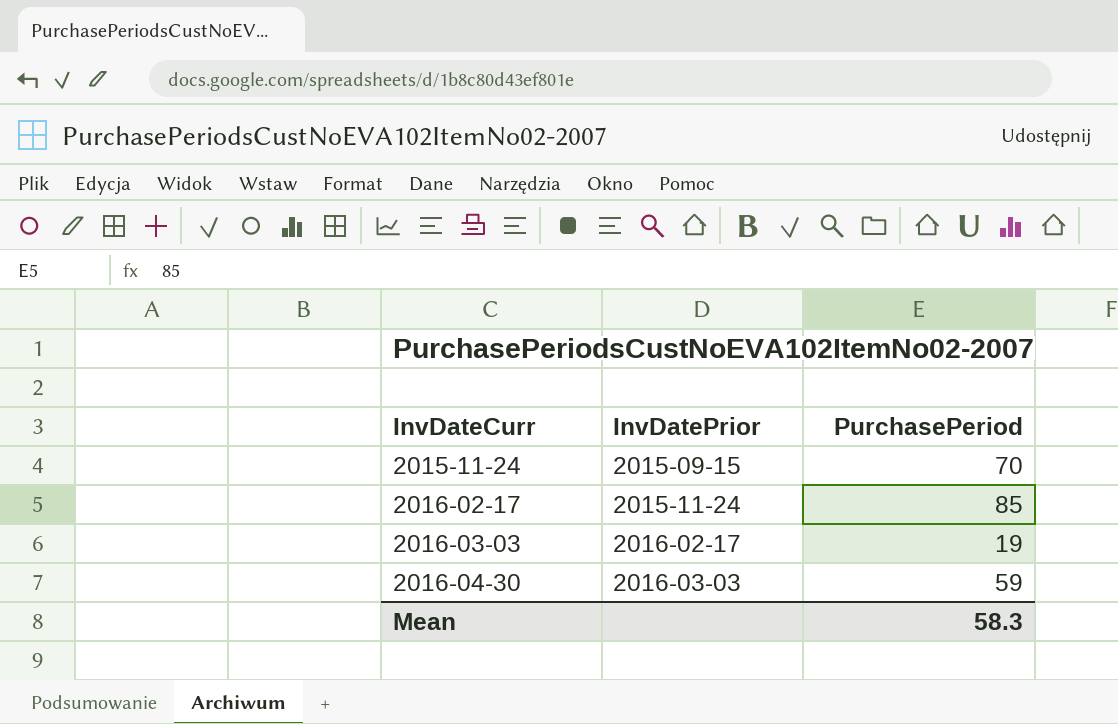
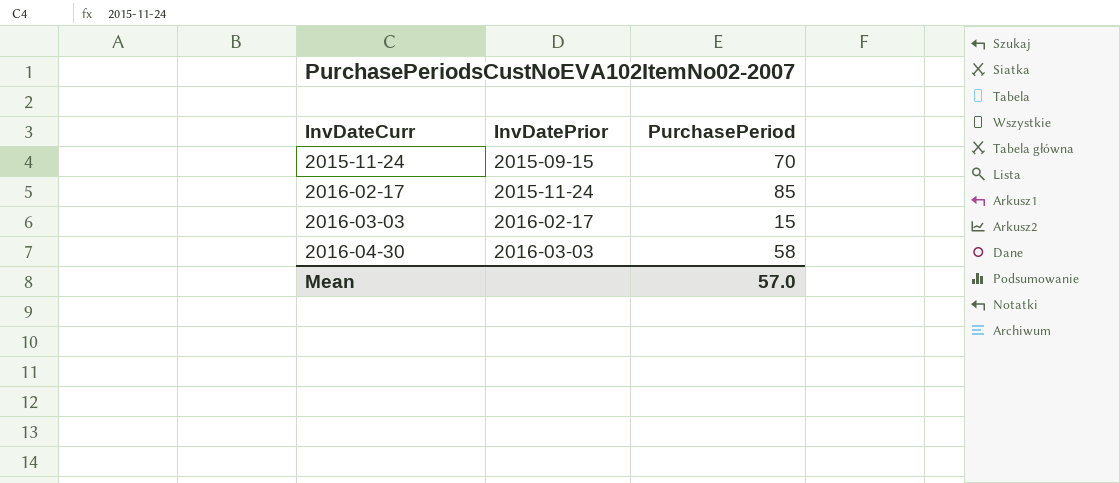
2016-03-03 | PurchasePeriod: 19 -> 15
2016-04-30 | PurchasePeriod: 59 -> 58
Mean | PurchasePeriod: 58.3 -> 57.0

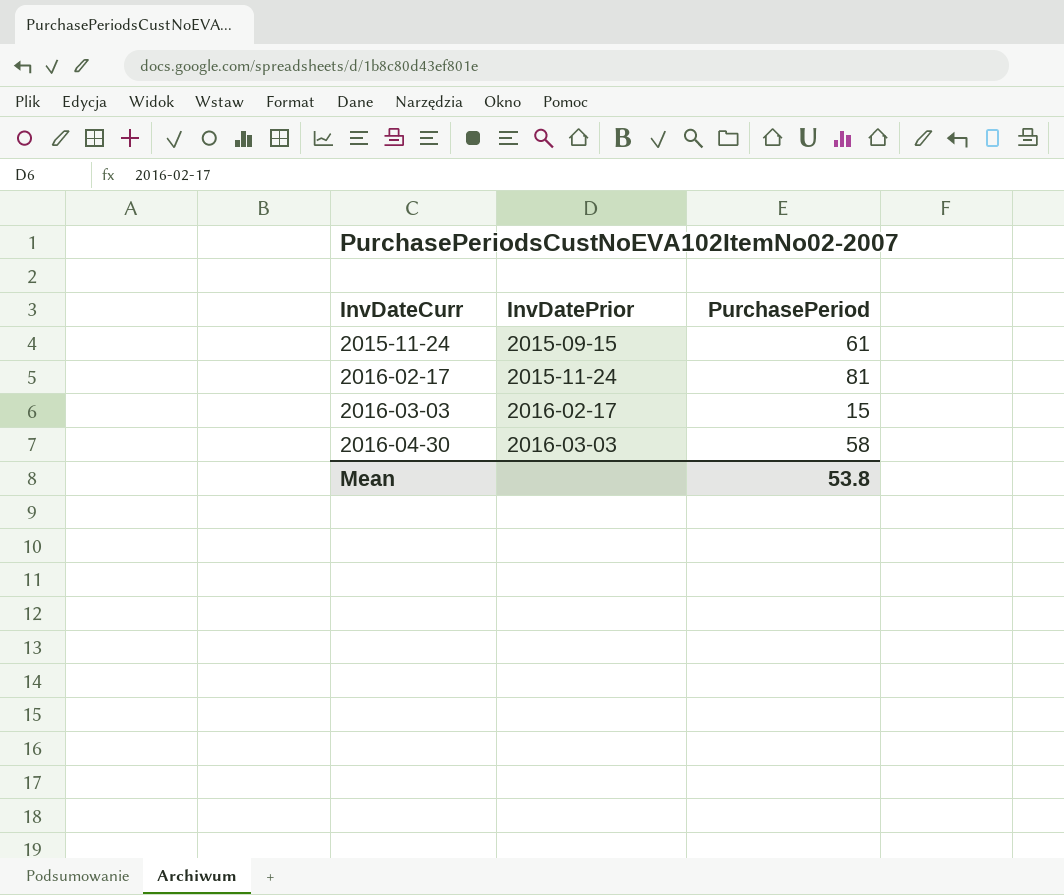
2015-11-24 | PurchasePeriod: 70 -> 61
2016-02-17 | PurchasePeriod: 85 -> 81
Mean | PurchasePeriod: 57.0 -> 53.8

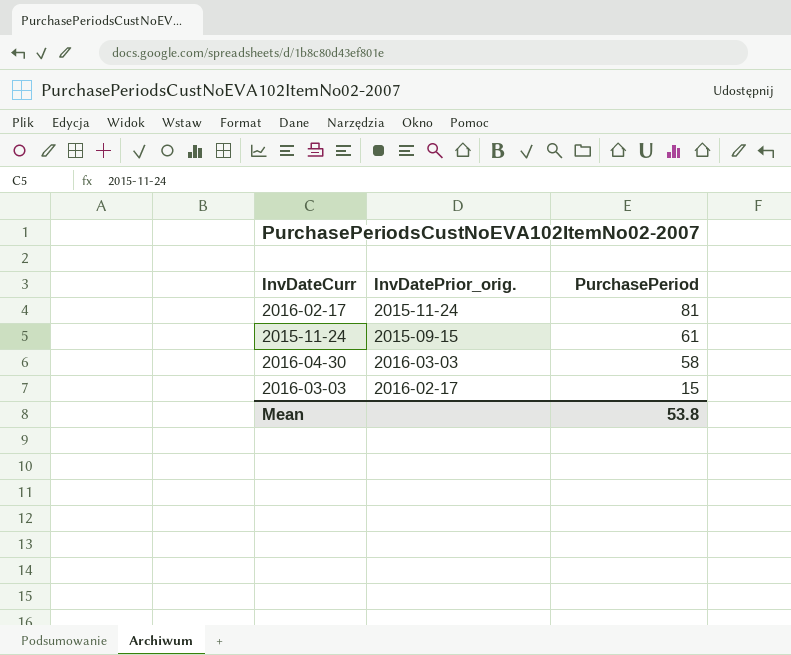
row order: InvDateCurr ascending -> PurchasePeriod descending
column name: InvDatePrior -> InvDatePrior_orig.

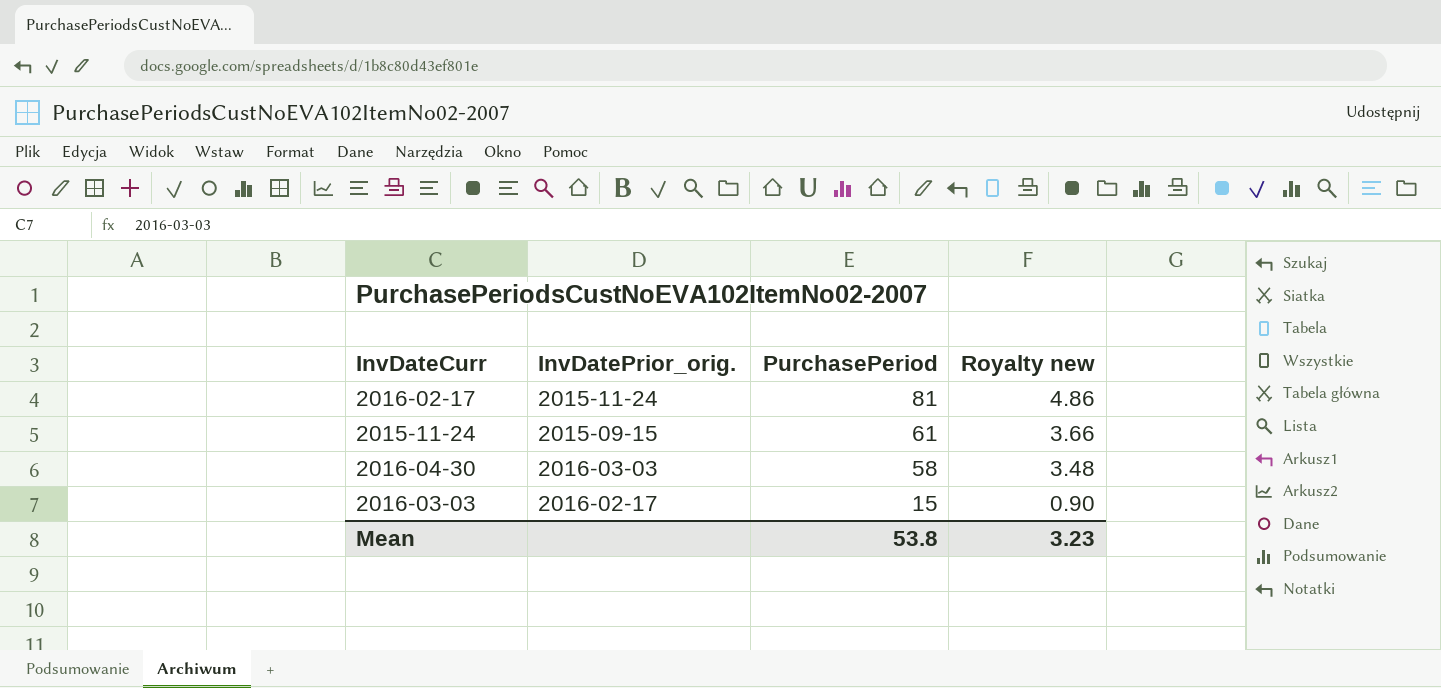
column Royalty new | formula: none -> [PurchasePeriod] * 0.06

